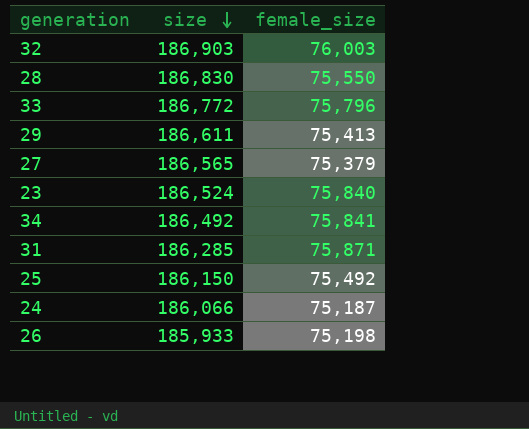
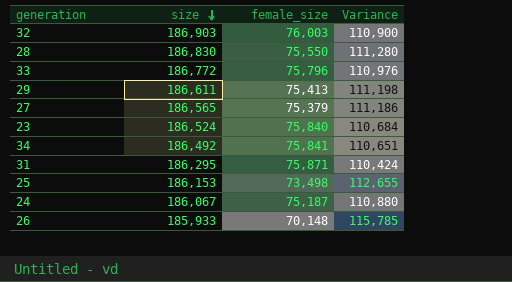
column Variance | formula: none -> [size] - [female_size]
31 | size: 186,285 -> 186,295
25 | size: 186,150 -> 186,153
25 | female_size: 75,492 -> 73,498
24 | size: 186,066 -> 186,067
26 | female_size: 75,198 -> 70,148

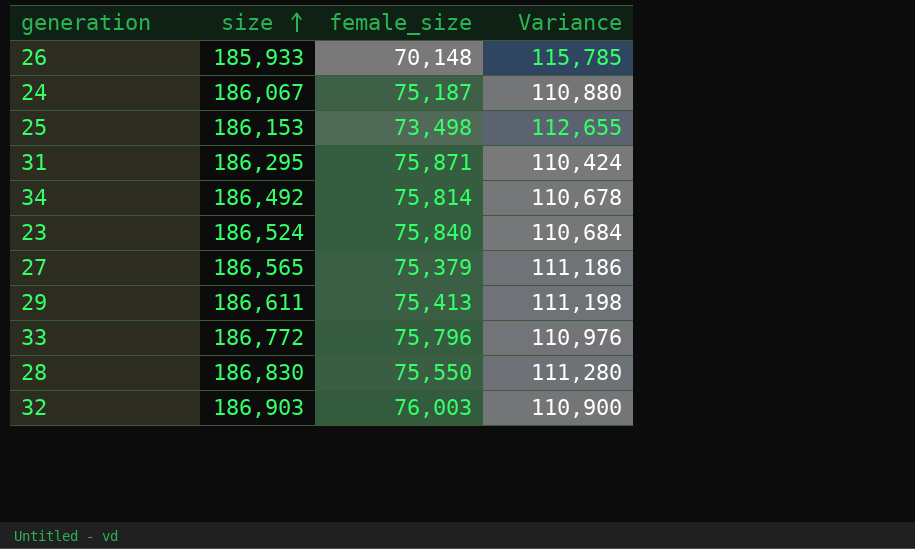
row order: size descending -> size ascending
34 | female_size: 75,841 -> 75,814
34 | Variance: 110,651 -> 110,678

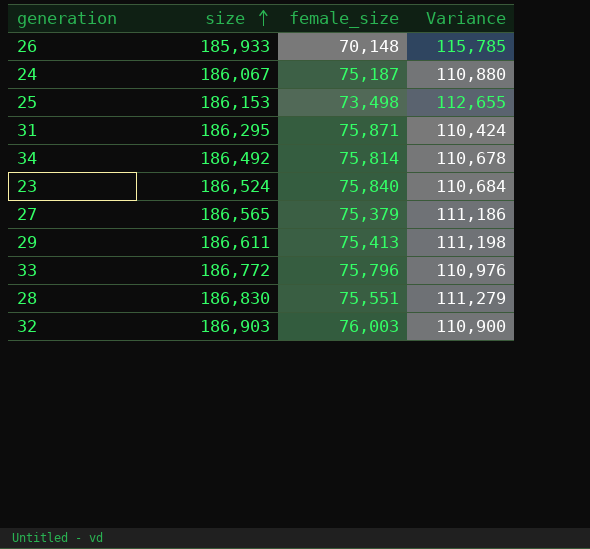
28 | female_size: 75,550 -> 75,551
28 | Variance: 111,280 -> 111,279

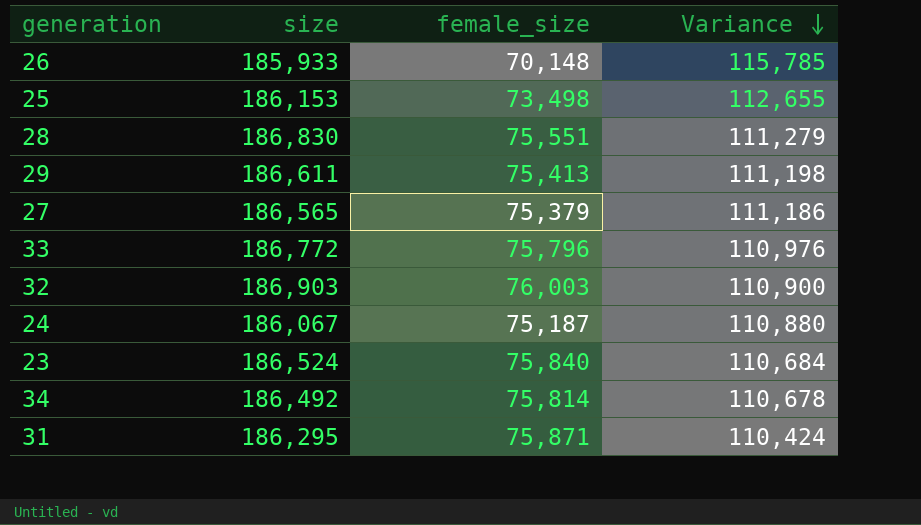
row order: size ascending -> Variance descending

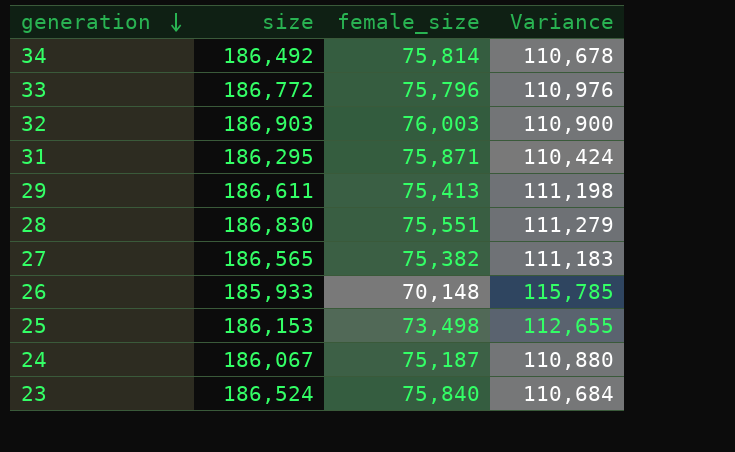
row order: Variance descending -> generation descending
27 | female_size: 75,379 -> 75,382
27 | Variance: 111,186 -> 111,183

